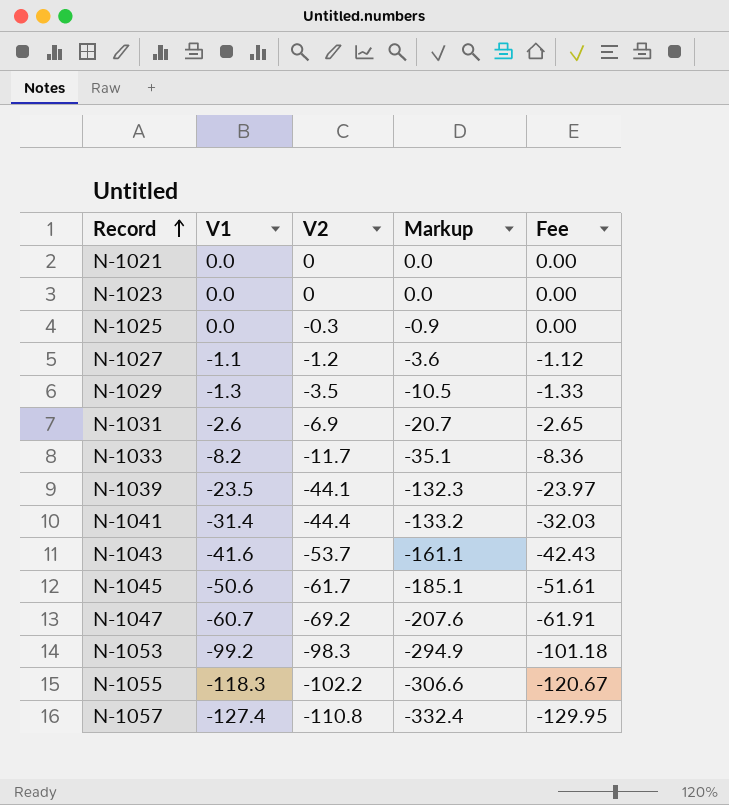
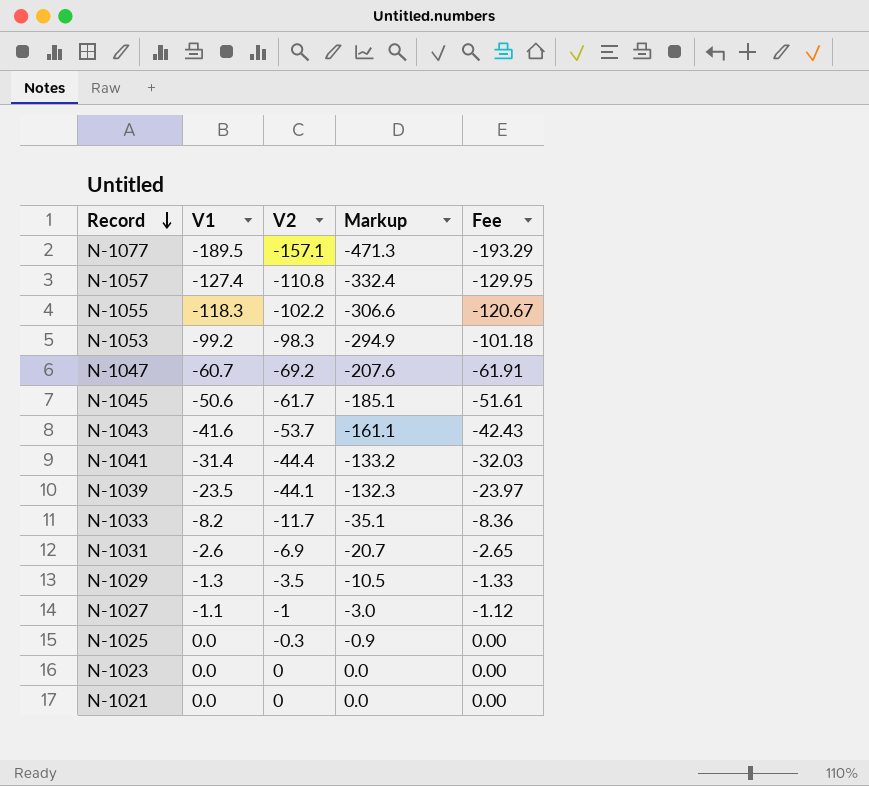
row order: Record ascending -> Record descending
row N-1077: none -> -189.5 | -157.1 | -471.3 | -193.29
N-1027 | V2: -1.2 -> -1
N-1027 | Markup: -3.6 -> -3.0

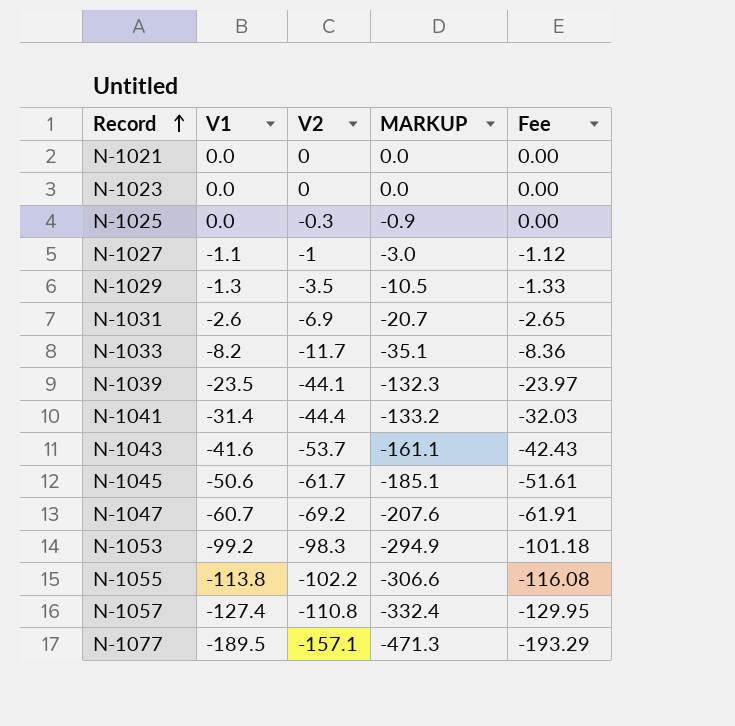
row order: Record descending -> Record ascending
column name: Markup -> MARKUP
N-1055 | V1: -118.3 -> -113.8
N-1055 | Fee: -120.67 -> -116.08

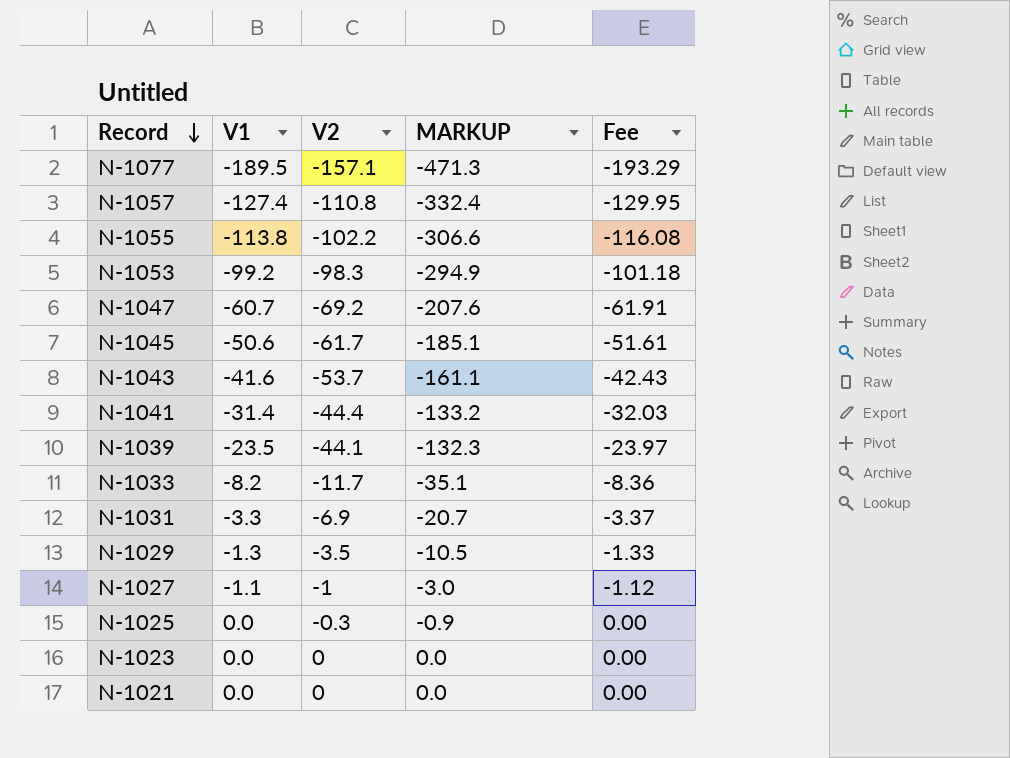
row order: Record ascending -> Record descending
N-1031 | V1: -2.6 -> -3.3
N-1031 | Fee: -2.65 -> -3.37

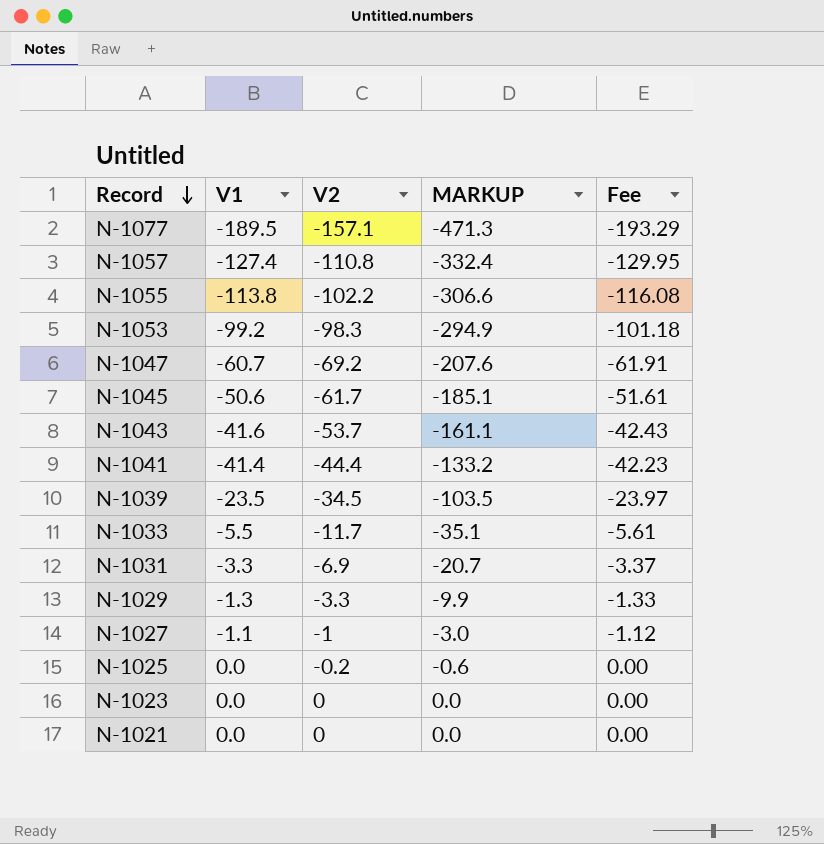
N-1041 | V1: -31.4 -> -41.4
N-1041 | Fee: -32.03 -> -42.23
N-1039 | V2: -44.1 -> -34.5
N-1039 | MARKUP: -132.3 -> -103.5
N-1033 | V1: -8.2 -> -5.5
N-1033 | Fee: -8.36 -> -5.61
N-1029 | V2: -3.5 -> -3.3
N-1029 | MARKUP: -10.5 -> -9.9
N-1025 | V2: -0.3 -> -0.2
N-1025 | MARKUP: -0.9 -> -0.6

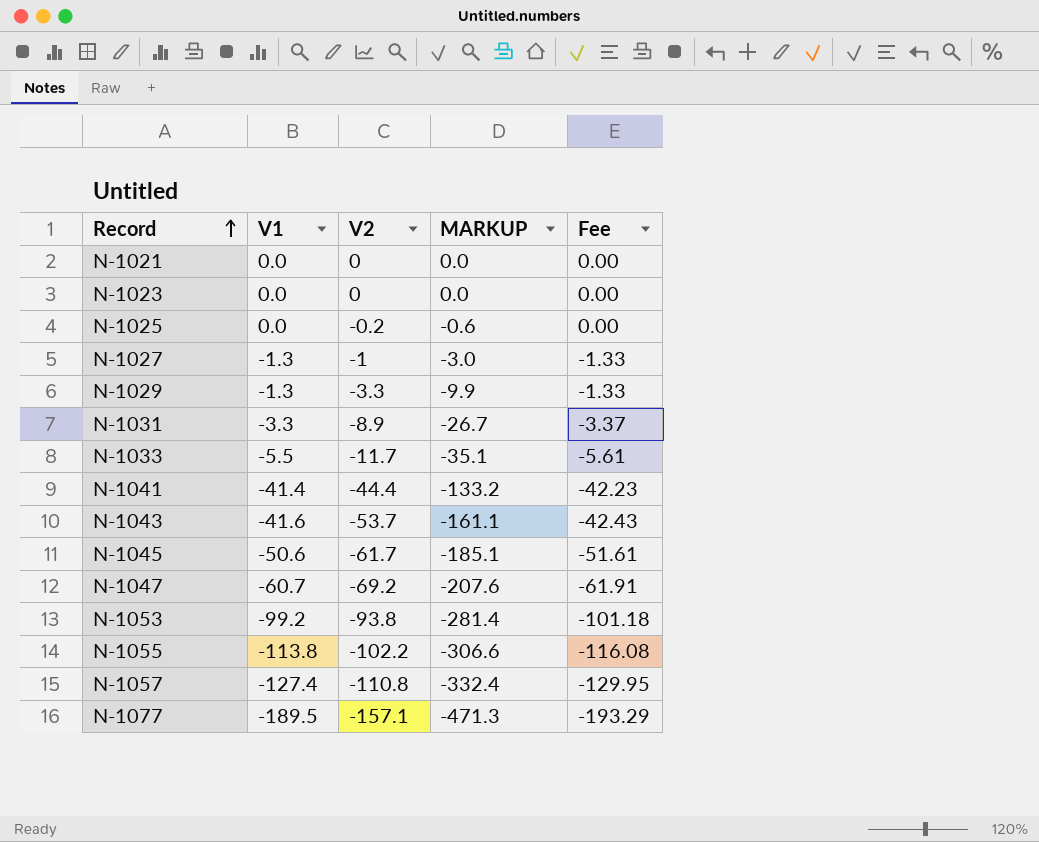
row order: Record descending -> Record ascending
row N-1039: -23.5 | -34.5 | -103.5 | -23.97 -> none
N-1027 | V1: -1.1 -> -1.3
N-1027 | Fee: -1.12 -> -1.33
N-1031 | V2: -6.9 -> -8.9
N-1031 | MARKUP: -20.7 -> -26.7
N-1053 | V2: -98.3 -> -93.8
N-1053 | MARKUP: -294.9 -> -281.4

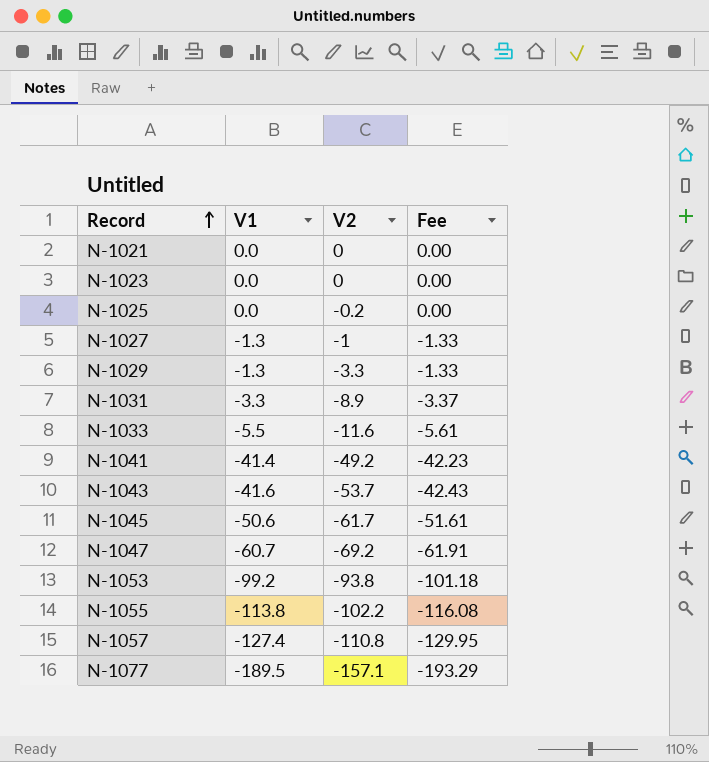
column MARKUP | formula: [V2] * 3 -> none
N-1033 | V2: -11.7 -> -11.6
N-1041 | V2: -44.4 -> -49.2

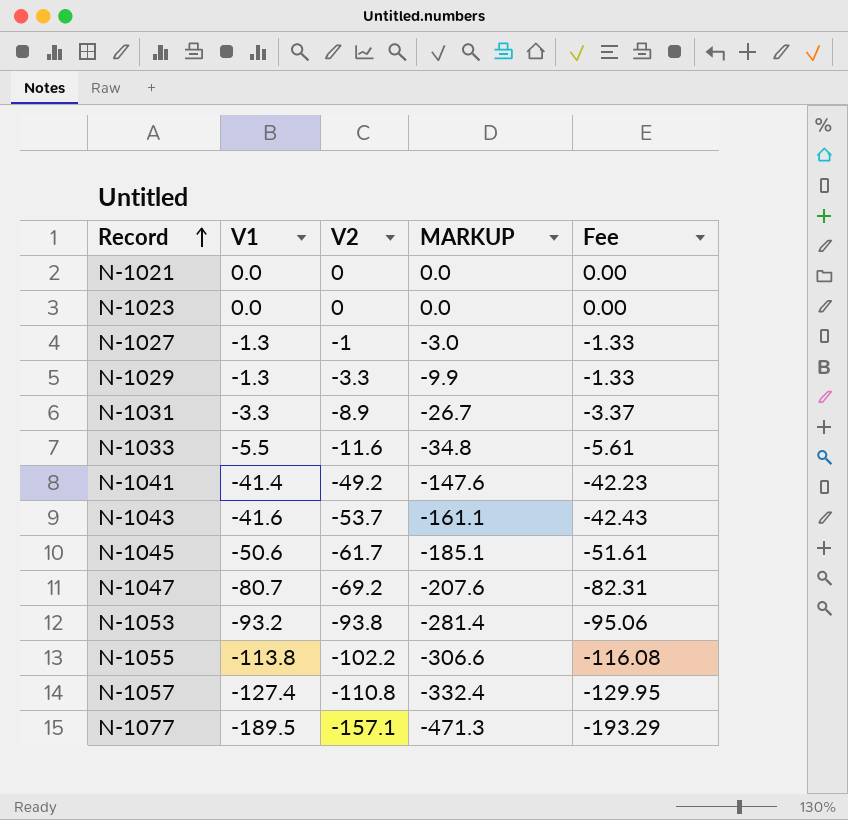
column MARKUP | formula: none -> [V2] * 3
row N-1025: 0.0 | -0.2 | 0.00 -> none
N-1047 | V1: -60.7 -> -80.7
N-1047 | Fee: -61.91 -> -82.31
N-1053 | V1: -99.2 -> -93.2
N-1053 | Fee: -101.18 -> -95.06

